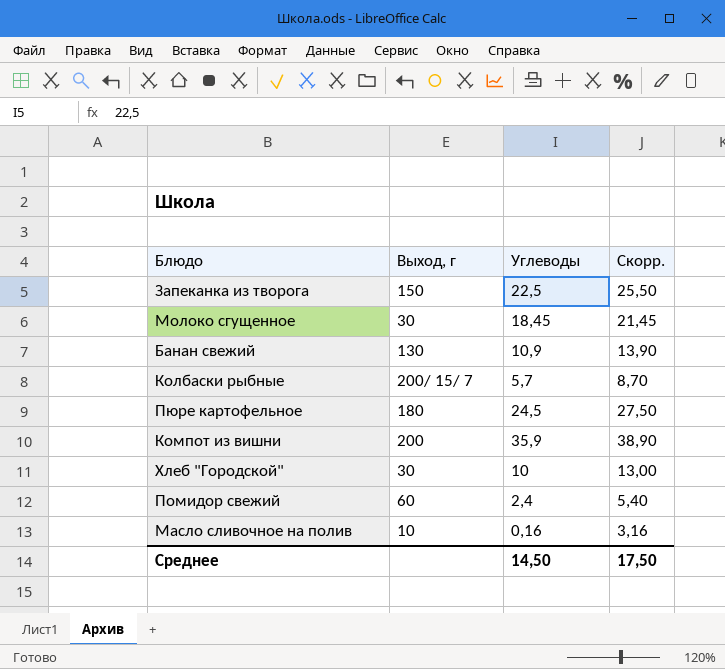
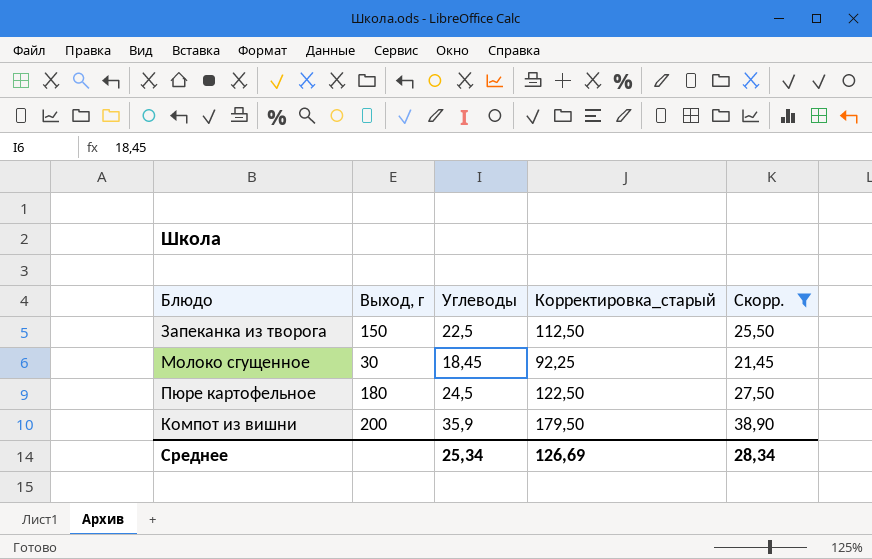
filter: none -> Скорр. >= 21,45
column Корректировка_старый | formula: none -> [Углеводы] * 5
Среднее | Углеводы: 14,50 -> 25,34
Среднее | Скорр.: 17,50 -> 28,34

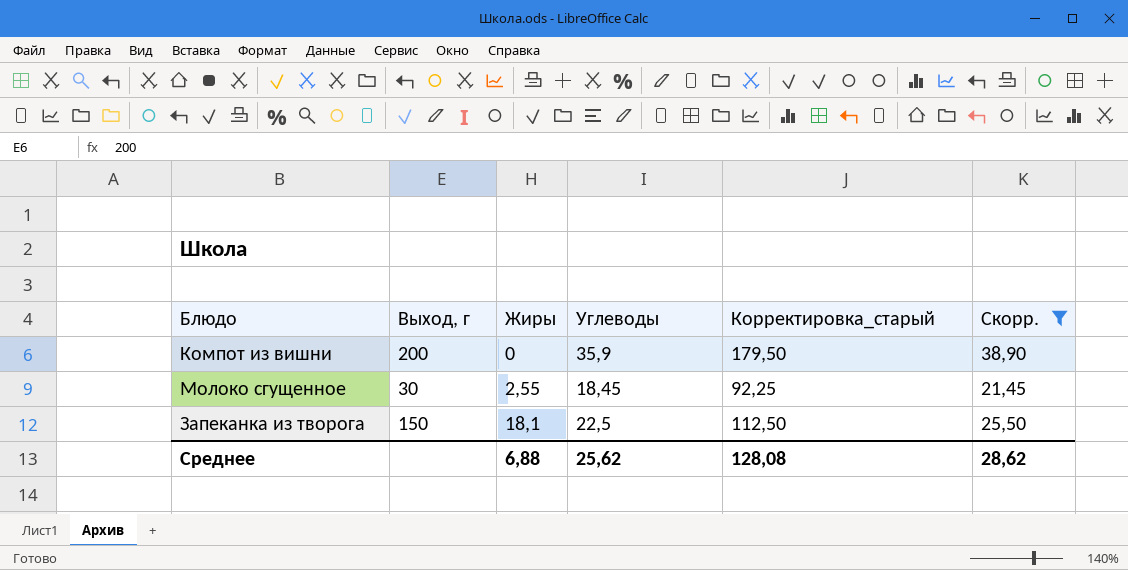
row order: none -> Жиры ascending
column Жиры | position: none -> 3
row Пюре картофельное: 180 | 24,5 | 122,50 | 27,50 -> none
Среднее | Углеводы: 25,34 -> 25,62
Среднее | Корректировка_старый: 126,69 -> 128,08
Среднее | Скорр.: 28,34 -> 28,62

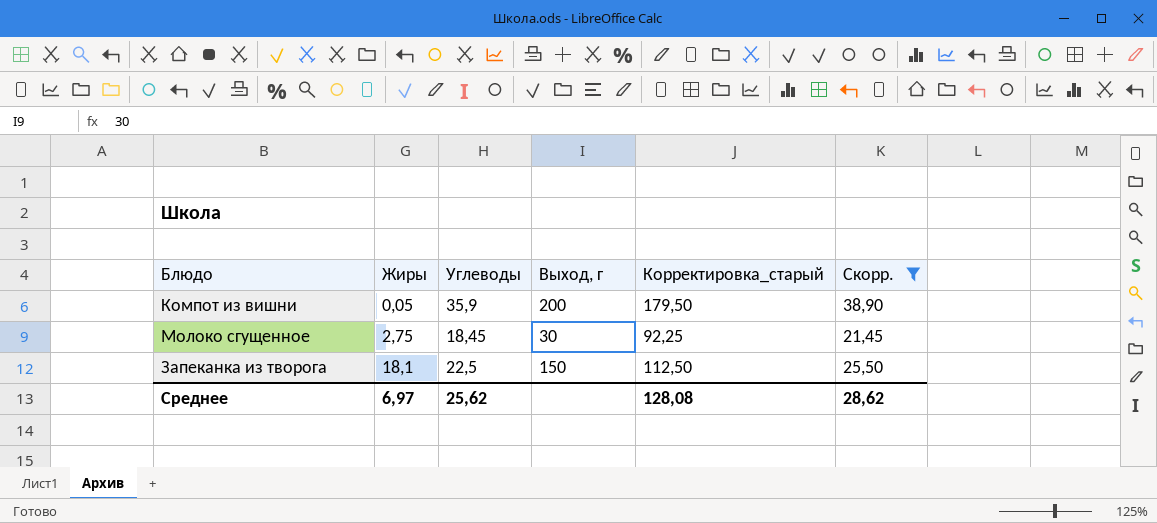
column Выход, г | position: 2 -> 4
Компот из вишни | Жиры: 0 -> 0,05
Молоко сгущенное | Жиры: 2,55 -> 2,75
Среднее | Жиры: 6,88 -> 6,97

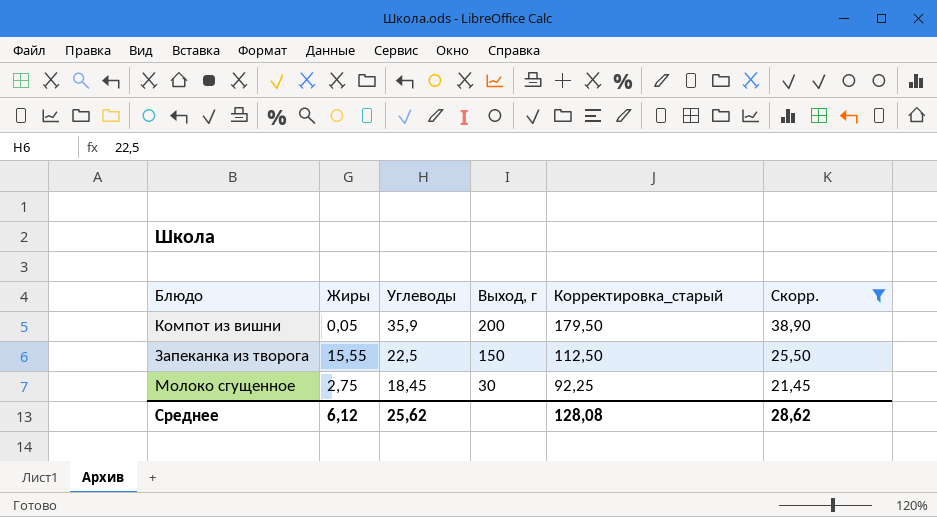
row order: Жиры ascending -> Углеводы descending
Запеканка из творога | Жиры: 18,1 -> 15,55
Среднее | Жиры: 6,97 -> 6,12

